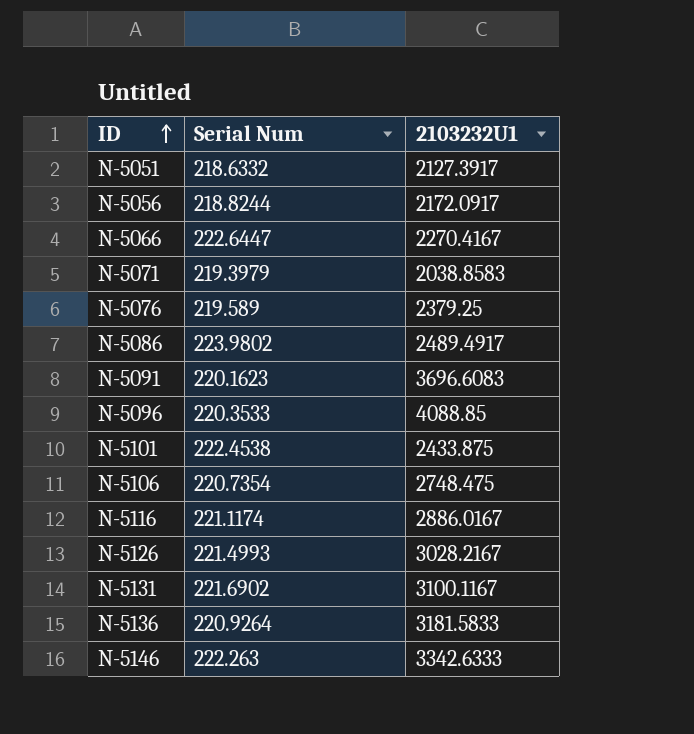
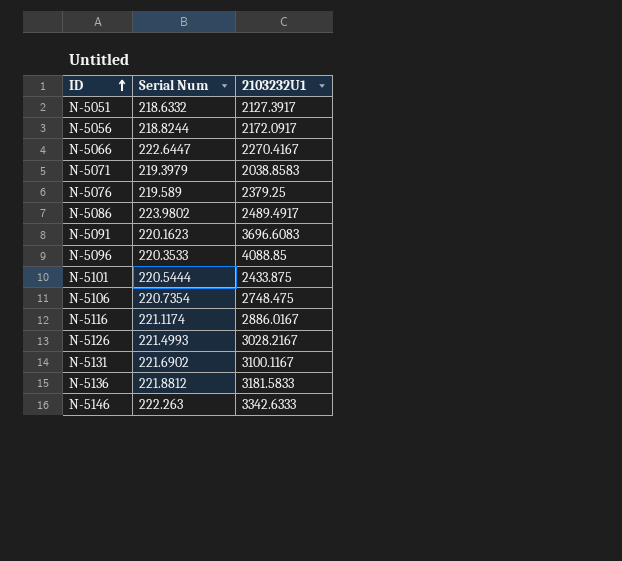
N-5101 | Serial Num: 222.4538 -> 220.5444
N-5136 | Serial Num: 220.9264 -> 221.8812

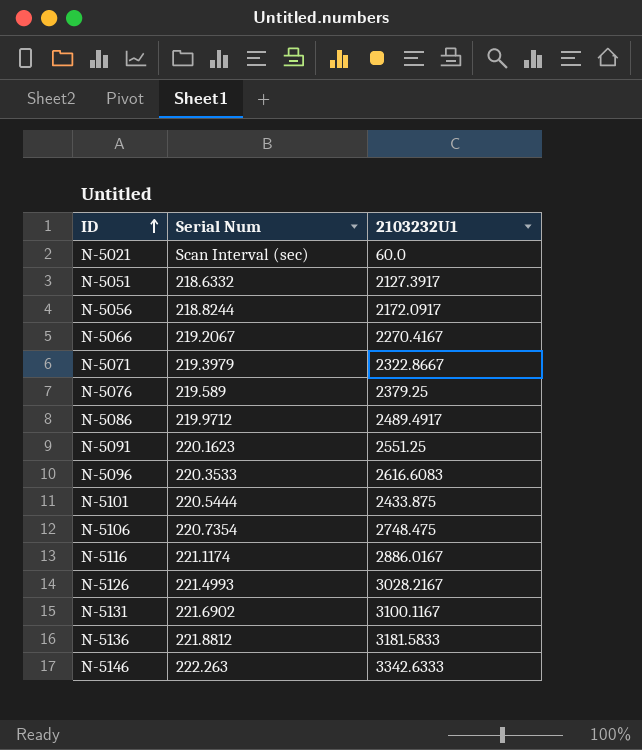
row N-5021: none -> Scan Interval (sec) | 60.0
N-5066 | Serial Num: 222.6447 -> 219.2067
N-5071 | 2103232U1: 2038.8583 -> 2322.8667
N-5086 | Serial Num: 223.9802 -> 219.9712
N-5091 | 2103232U1: 3696.6083 -> 2551.25
N-5096 | 2103232U1: 4088.85 -> 2616.6083

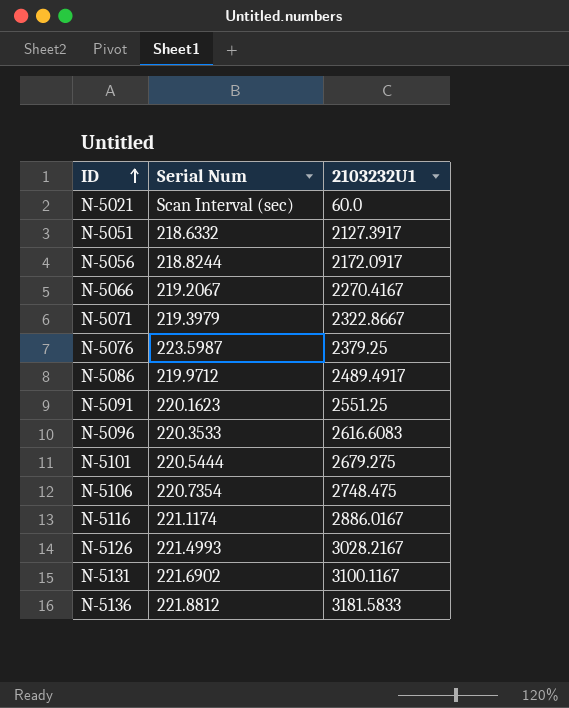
row N-5146: 222.263 | 3342.6333 -> none
N-5076 | Serial Num: 219.589 -> 223.5987
N-5101 | 2103232U1: 2433.875 -> 2679.275

